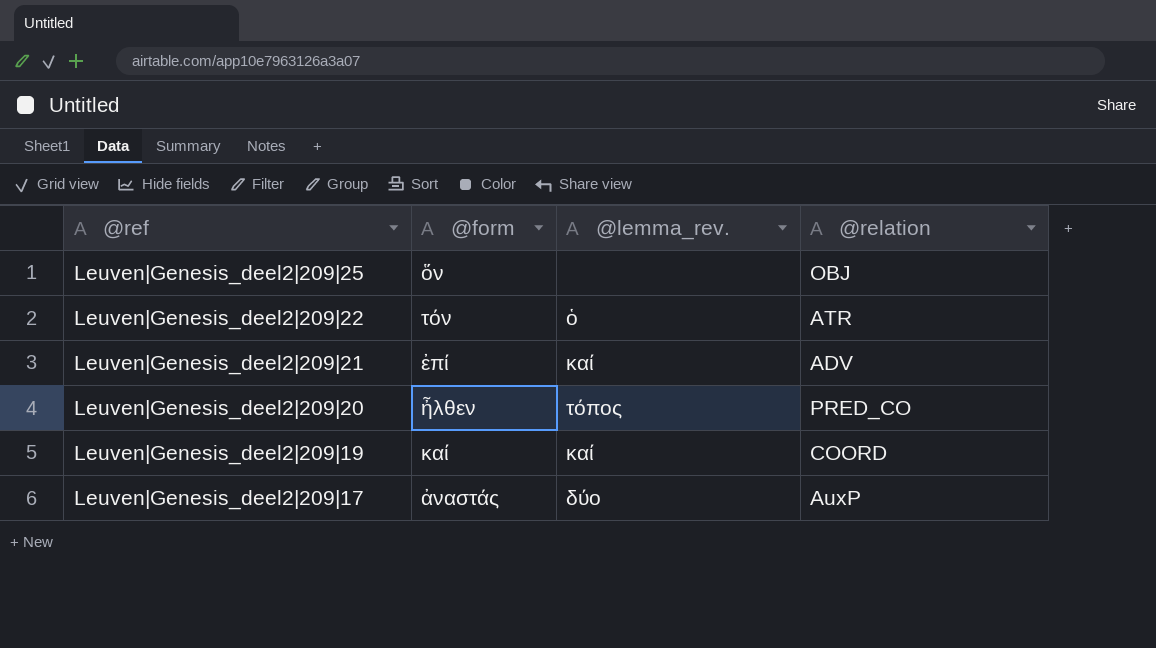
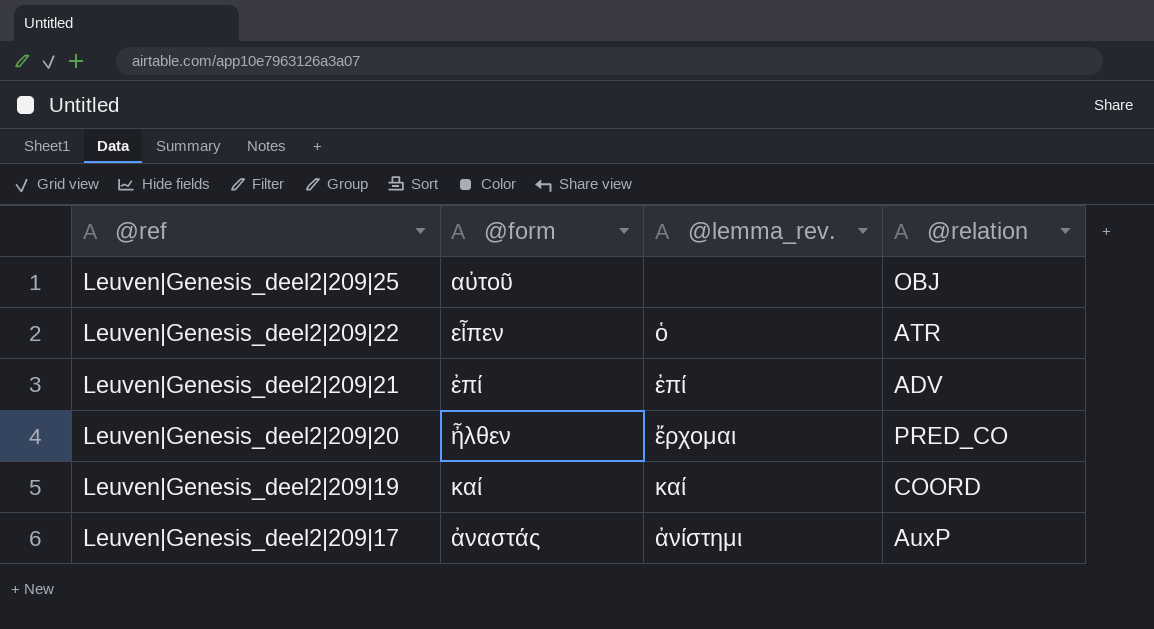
Leuven|Genesis_deel2|209|25 | @form: ὅν -> αὐτοῦ
Leuven|Genesis_deel2|209|22 | @form: τόν -> εἶπεν
Leuven|Genesis_deel2|209|21 | @lemma_rev.: καί -> ἐπί
Leuven|Genesis_deel2|209|20 | @lemma_rev.: τόπος -> ἔρχομαι
Leuven|Genesis_deel2|209|17 | @lemma_rev.: δύο -> ἀνίστημι

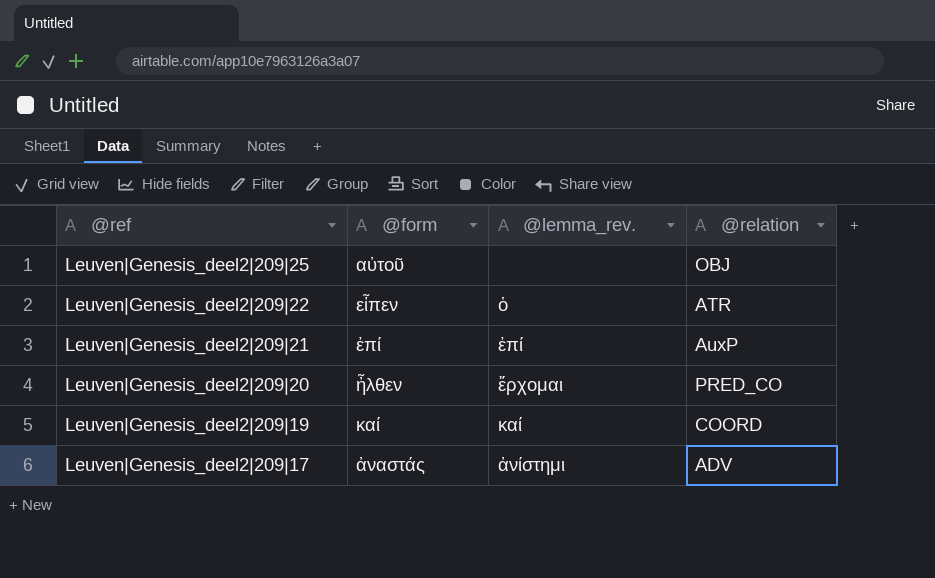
Leuven|Genesis_deel2|209|21 | @relation: ADV -> AuxP
Leuven|Genesis_deel2|209|17 | @relation: AuxP -> ADV

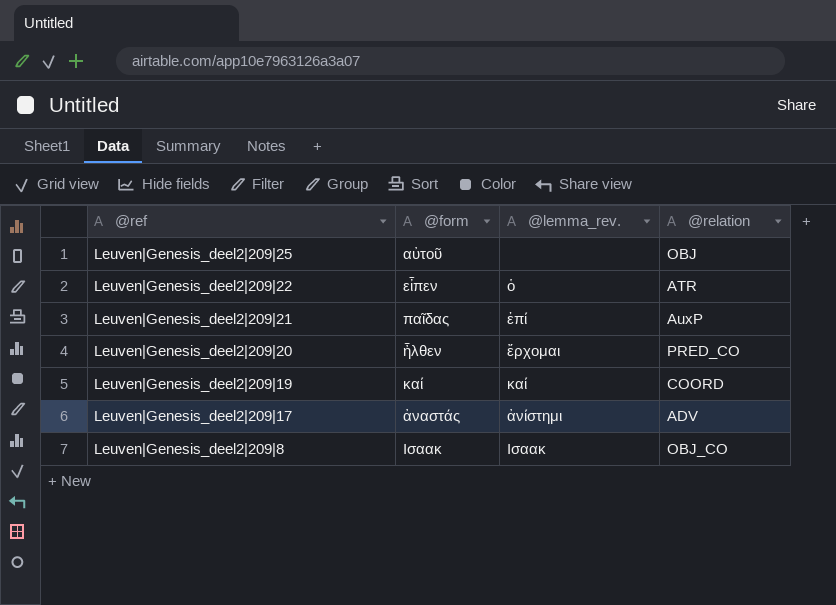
Leuven|Genesis_deel2|209|21 | @form: ἐπί -> παῖδας
row Leuven|Genesis_deel2|209|8: none -> Ισαακ | Ισαακ | OBJ_CO

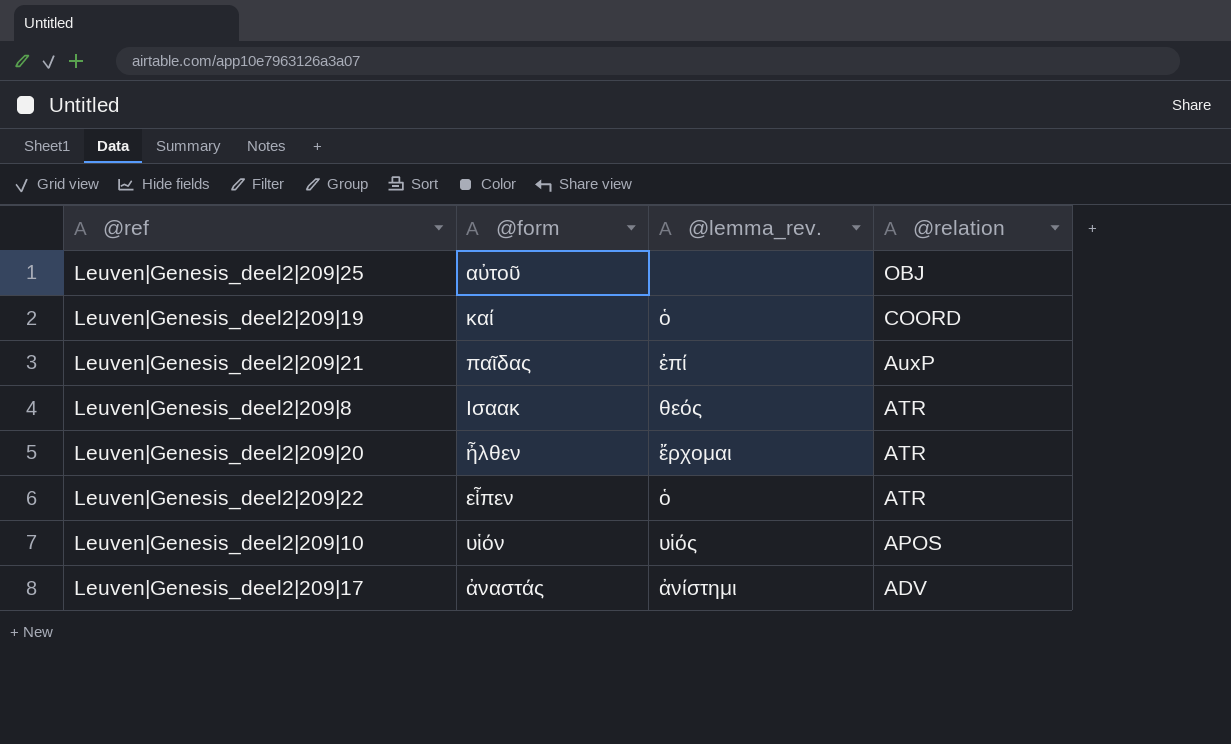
row order: @ref descending -> @relation descending
Leuven|Genesis_deel2|209|19 | @lemma_rev.: καί -> ὁ
Leuven|Genesis_deel2|209|8 | @lemma_rev.: Ισαακ -> θεός
Leuven|Genesis_deel2|209|8 | @relation: OBJ_CO -> ATR
Leuven|Genesis_deel2|209|20 | @relation: PRED_CO -> ATR
row Leuven|Genesis_deel2|209|10: none -> υἱόν | υἱός | APOS

